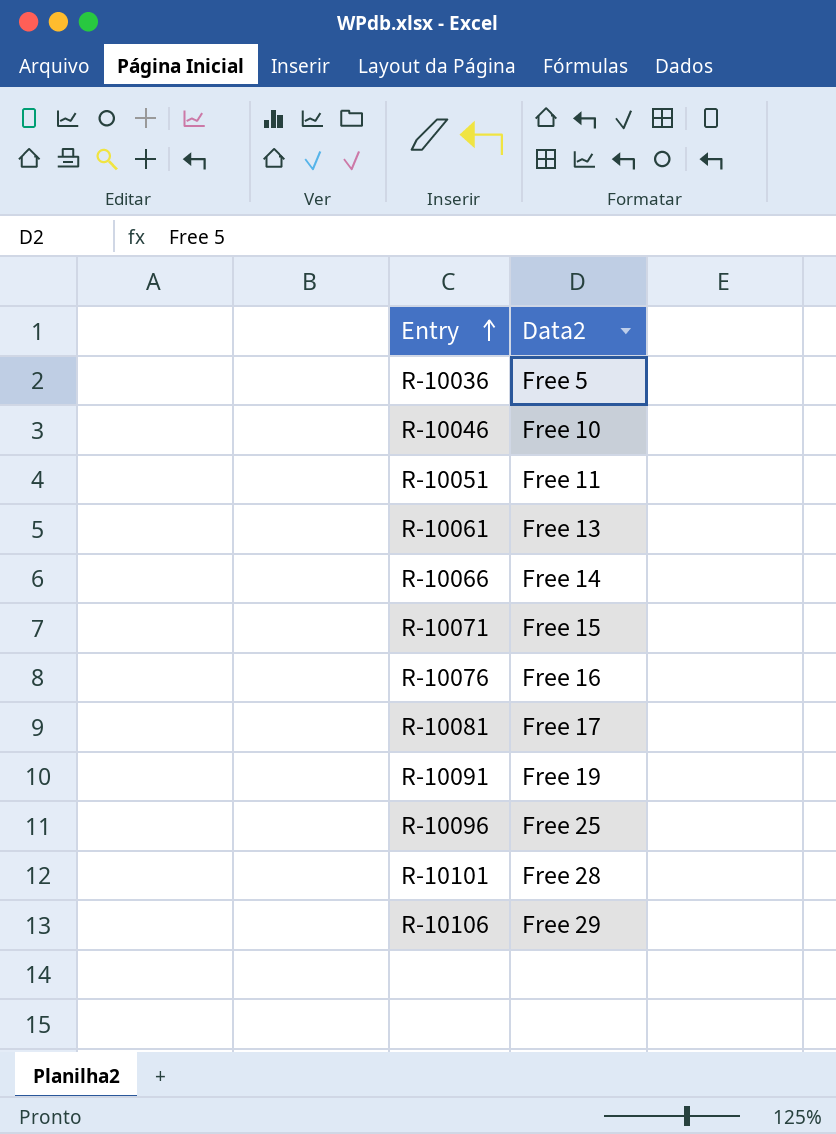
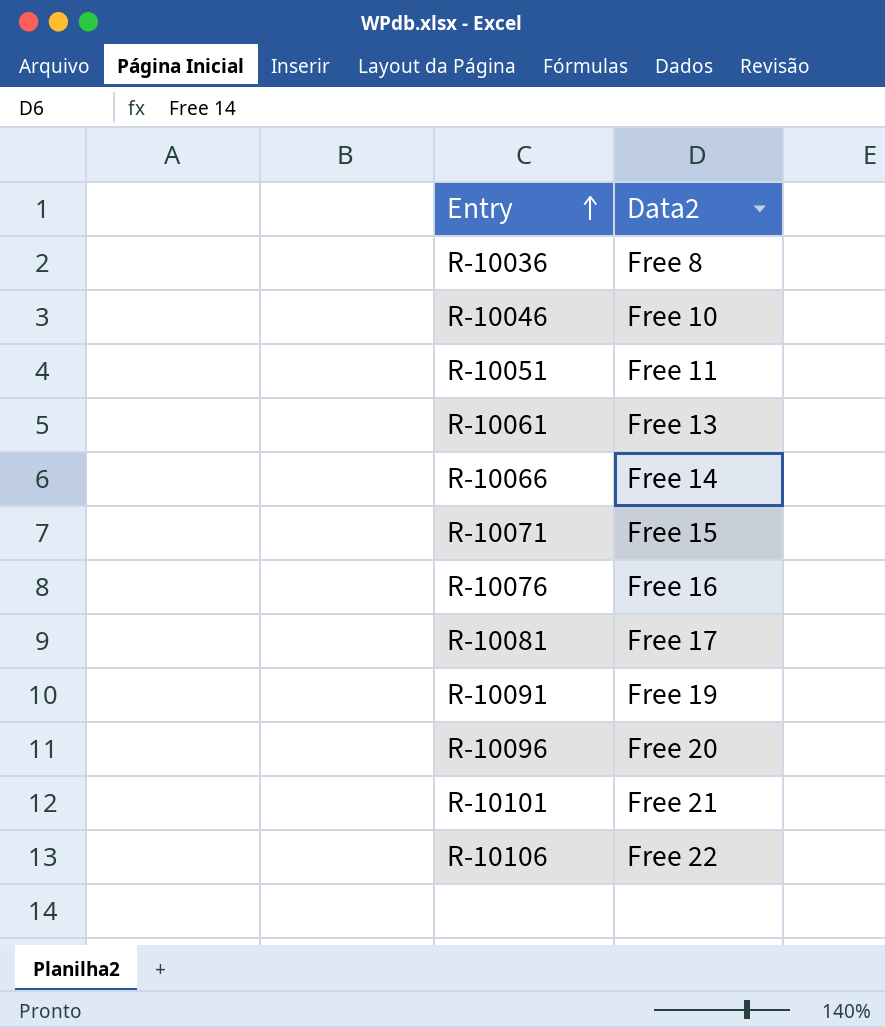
R-10036 | Data2: Free 5 -> Free 8
R-10096 | Data2: Free 25 -> Free 20
R-10101 | Data2: Free 28 -> Free 21
R-10106 | Data2: Free 29 -> Free 22

